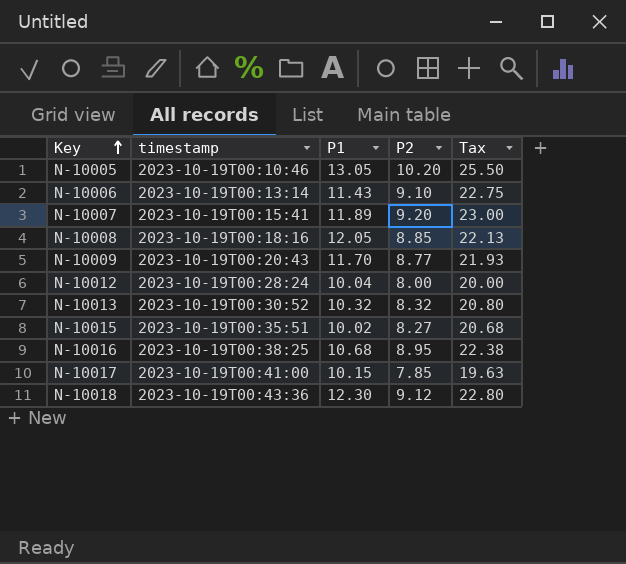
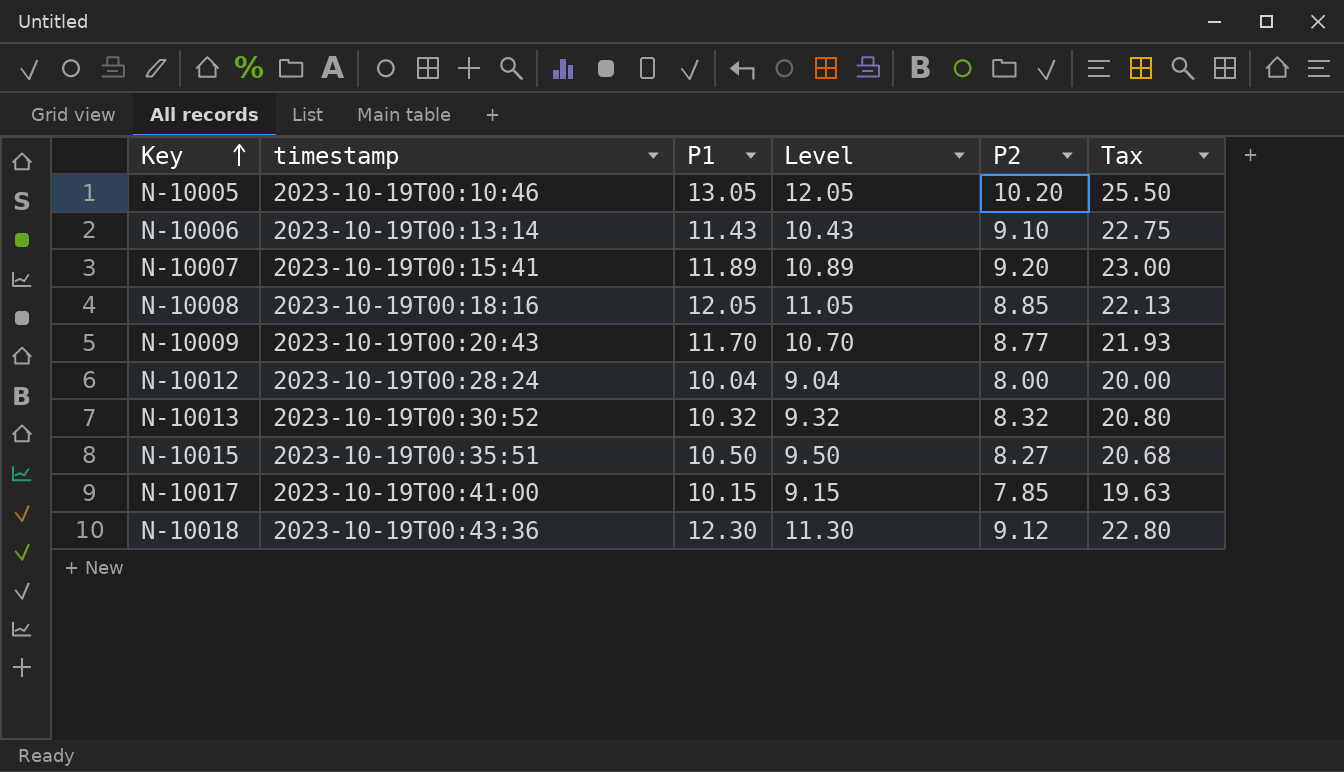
column Level | formula: none -> [P1] - 1
row N-10016: 2023-10-19T00:38:25 | 10.68 | 8.95 | 22.38 -> none
N-10015 | P1: 10.02 -> 10.50

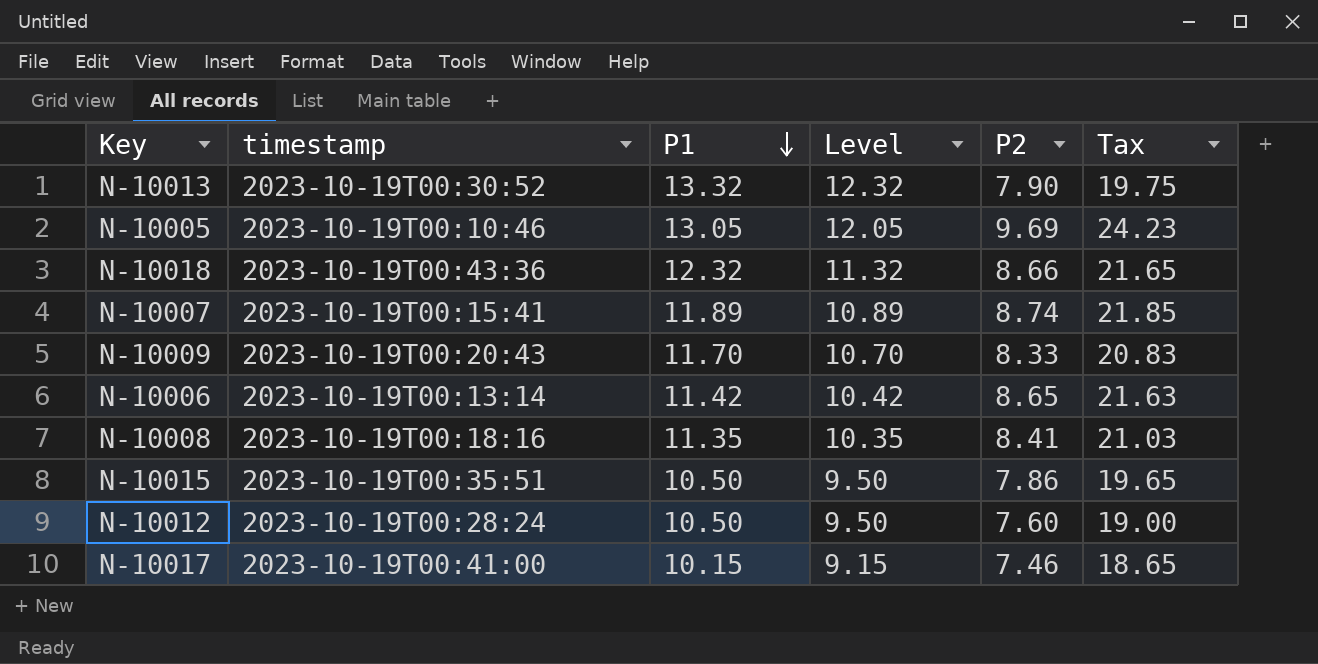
row order: Key ascending -> P1 descending
N-10013 | P1: 10.32 -> 13.32
N-10013 | Level: 9.32 -> 12.32
N-10013 | P2: 8.32 -> 7.90
N-10013 | Tax: 20.80 -> 19.75
N-10005 | P2: 10.20 -> 9.69
N-10005 | Tax: 25.50 -> 24.23
N-10018 | P1: 12.30 -> 12.32
N-10018 | Level: 11.30 -> 11.32
N-10018 | P2: 9.12 -> 8.66
N-10018 | Tax: 22.80 -> 21.65
N-10007 | P2: 9.20 -> 8.74
N-10007 | Tax: 23.00 -> 21.85
N-10009 | P2: 8.77 -> 8.33
N-10009 | Tax: 21.93 -> 20.83
N-10006 | P1: 11.43 -> 11.42
N-10006 | Level: 10.43 -> 10.42
N-10006 | P2: 9.10 -> 8.65
N-10006 | Tax: 22.75 -> 21.63
N-10008 | P1: 12.05 -> 11.35
N-10008 | Level: 11.05 -> 10.35
N-10008 | P2: 8.85 -> 8.41
N-10008 | Tax: 22.13 -> 21.03
N-10015 | P2: 8.27 -> 7.86
N-10015 | Tax: 20.68 -> 19.65
N-10012 | P1: 10.04 -> 10.50
N-10012 | Level: 9.04 -> 9.50
N-10012 | P2: 8.00 -> 7.60
N-10012 | Tax: 20.00 -> 19.00
N-10017 | P2: 7.85 -> 7.46
N-10017 | Tax: 19.63 -> 18.65

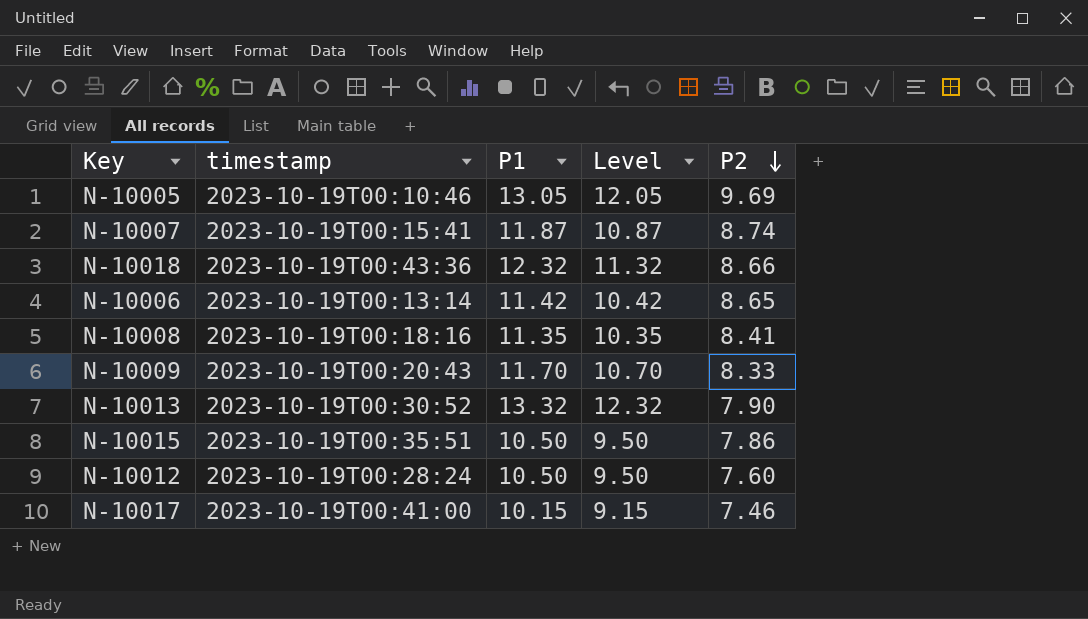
row order: P1 descending -> P2 descending
column Tax | formula: [P2] * 2.5 -> none
N-10007 | P1: 11.89 -> 11.87
N-10007 | Level: 10.89 -> 10.87

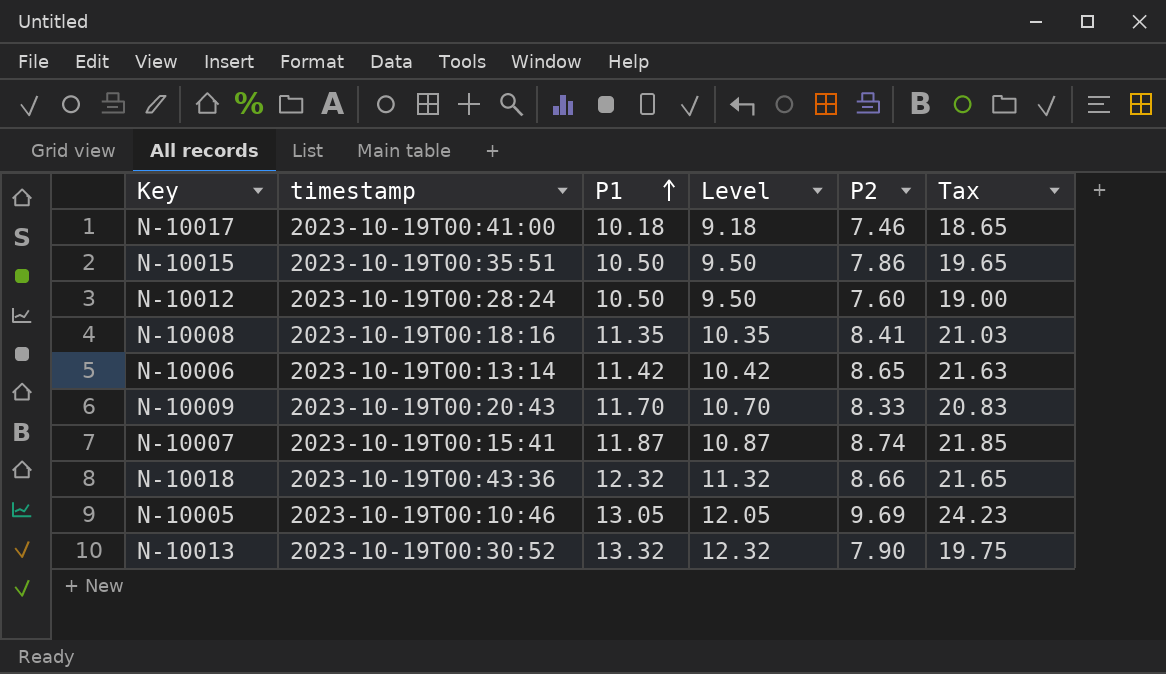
row order: P2 descending -> P1 ascending
column Tax | formula: none -> [P2] * 2.5
N-10017 | P1: 10.15 -> 10.18
N-10017 | Level: 9.15 -> 9.18

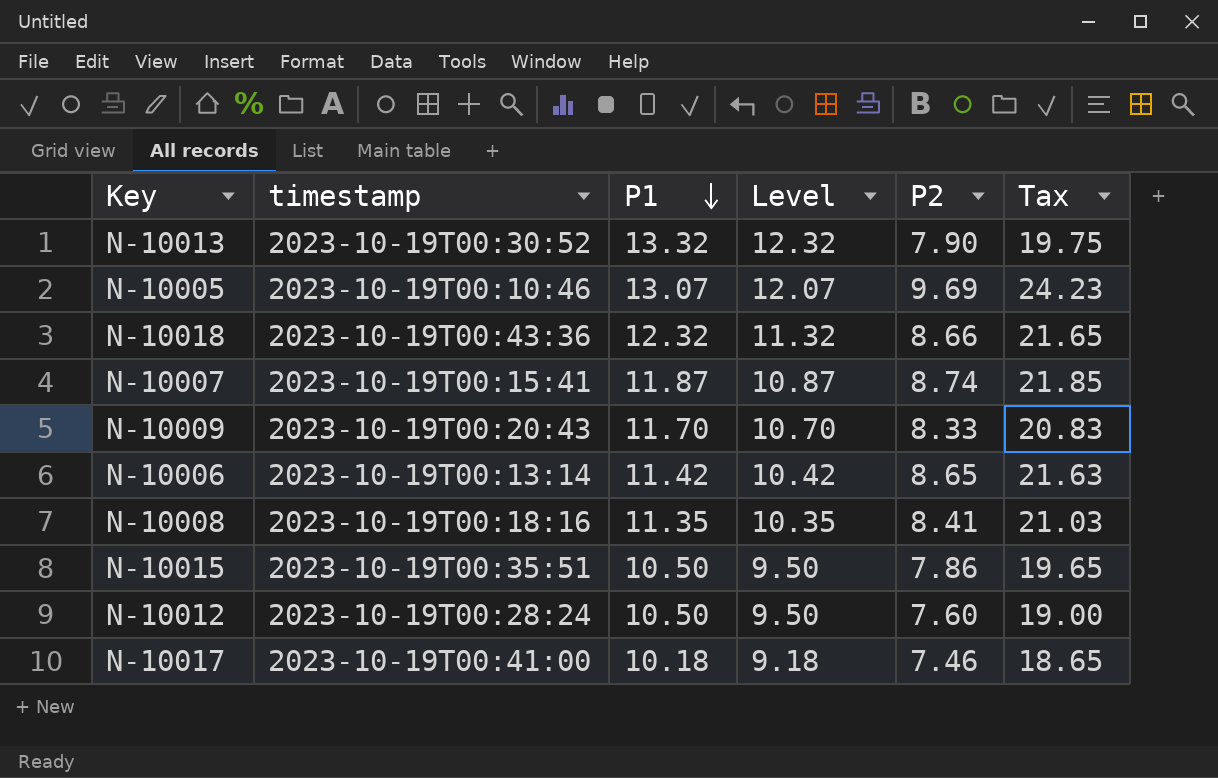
row order: P1 ascending -> P1 descending
N-10005 | P1: 13.05 -> 13.07
N-10005 | Level: 12.05 -> 12.07

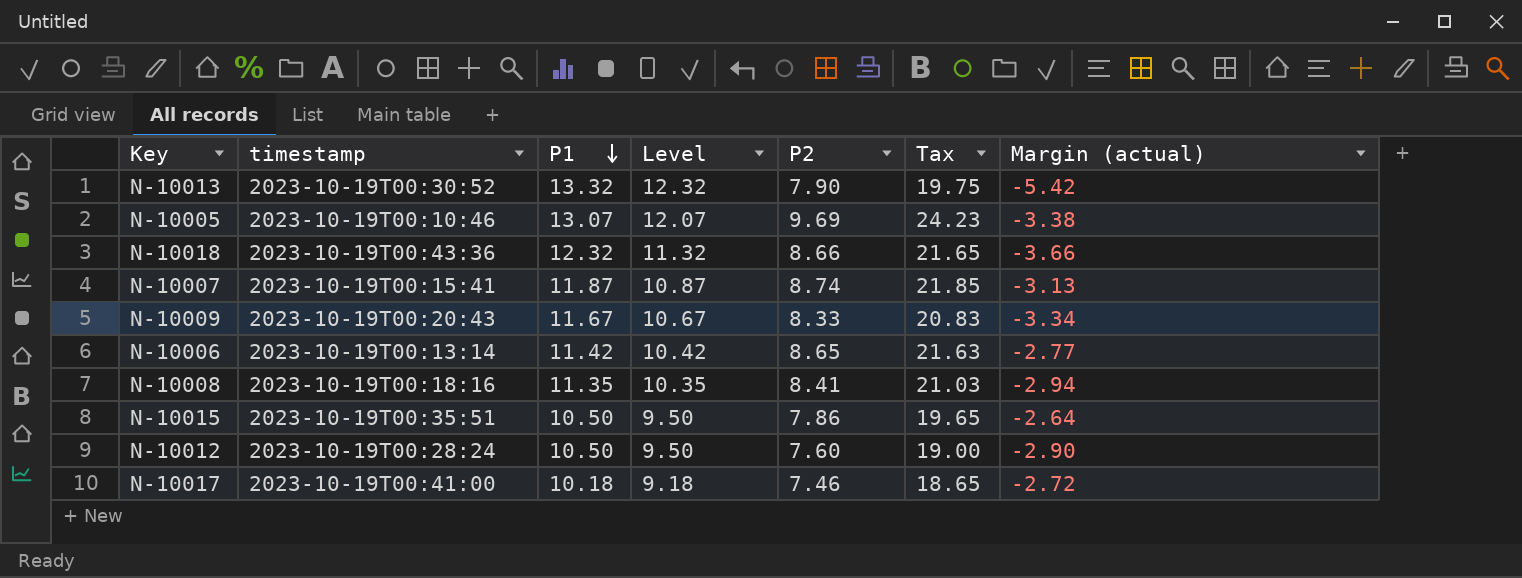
column Margin (actual) | formula: none -> [P2] - [P1]
N-10009 | P1: 11.70 -> 11.67
N-10009 | Level: 10.70 -> 10.67

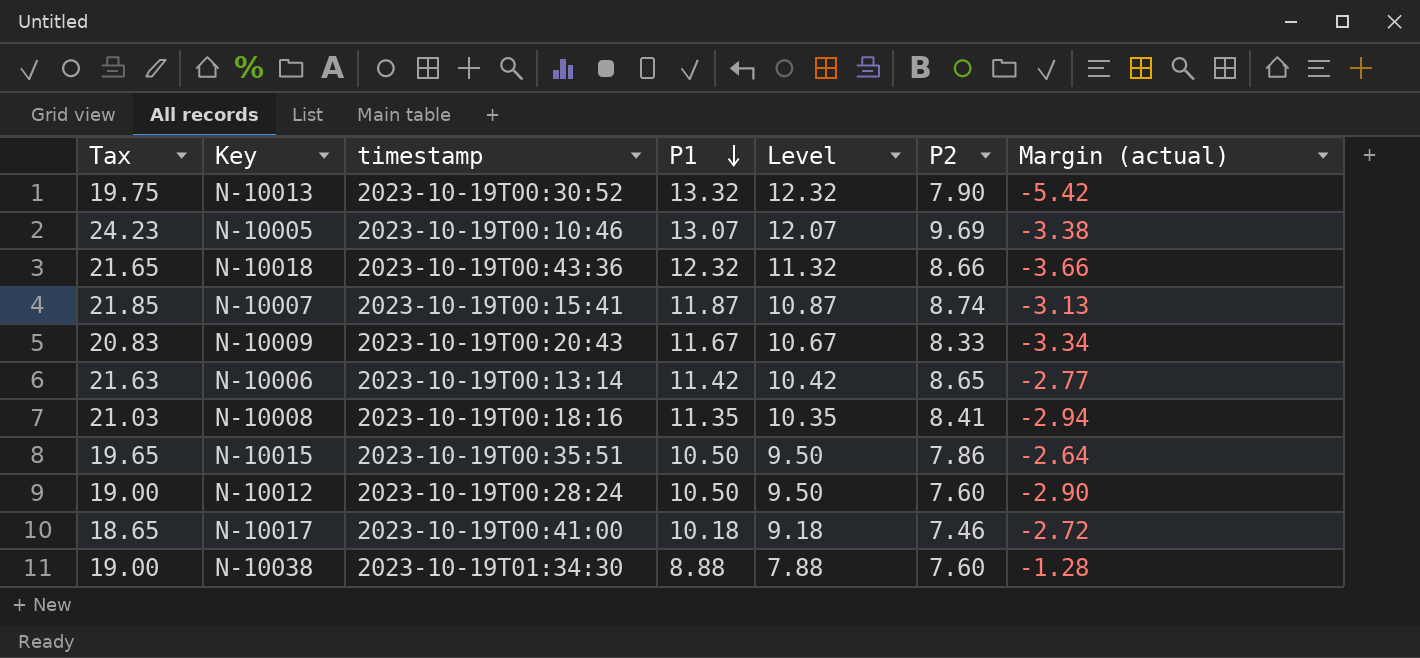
column Tax | position: 6 -> 1
row N-10038: none -> 19.00 | 2023-10-19T01:34:30 | 8.88 | 7.88 | 7.60 | -1.28

